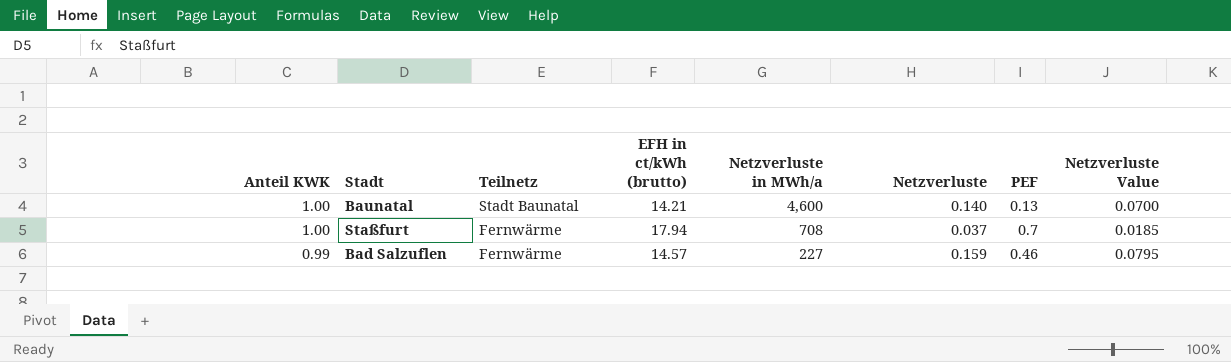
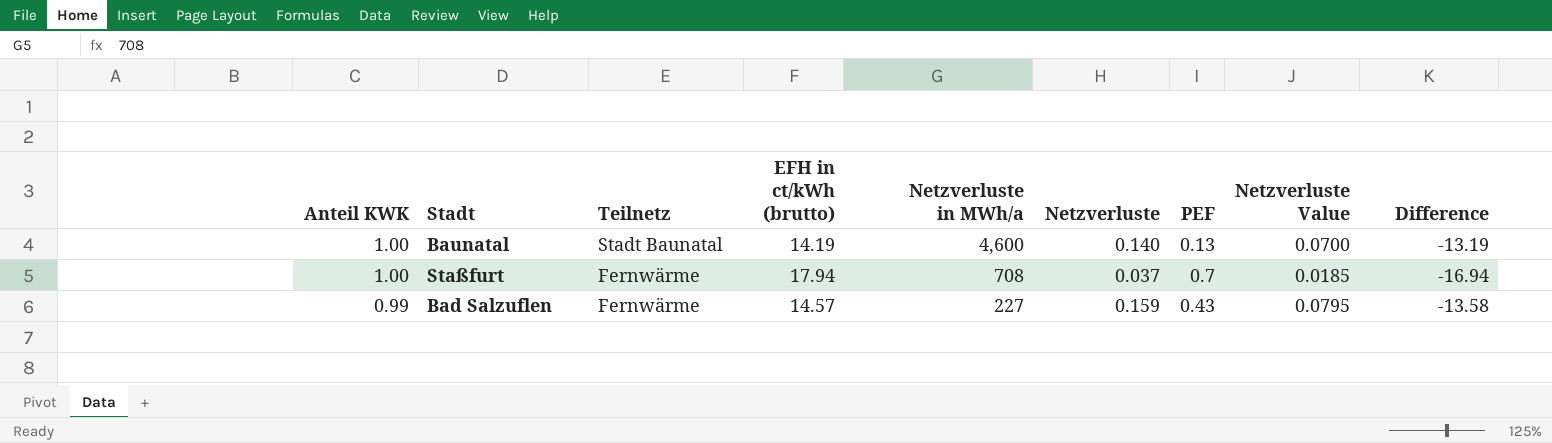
column Difference | formula: none -> [Anteil KWK] - [EFH in ct/kWh (brutto)]
Baunatal | EFH in ct/kWh (brutto): 14.21 -> 14.19
Bad Salzuflen | PEF: 0.46 -> 0.43

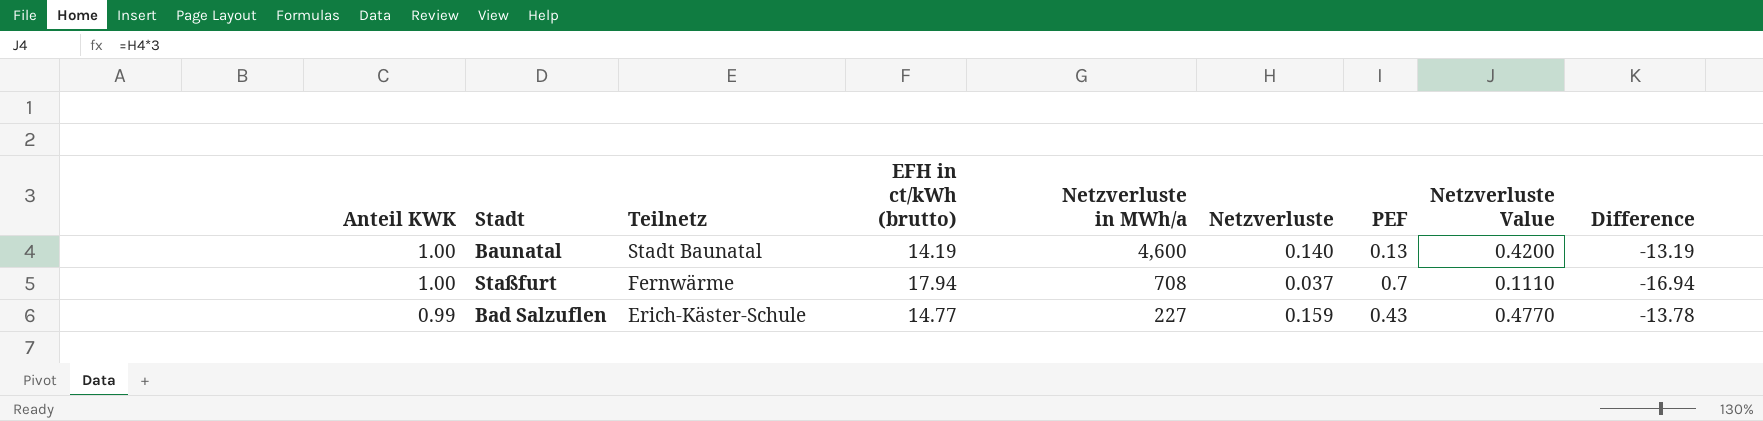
column Netzverluste Value | formula: [Netzverluste] * 0.5 -> [Netzverluste] * 3
Bad Salzuflen | Teilnetz: Fernwärme -> Erich-Käster-Schule
Bad Salzuflen | EFH in ct/kWh (brutto): 14.57 -> 14.77
Bad Salzuflen | Difference: -13.58 -> -13.78

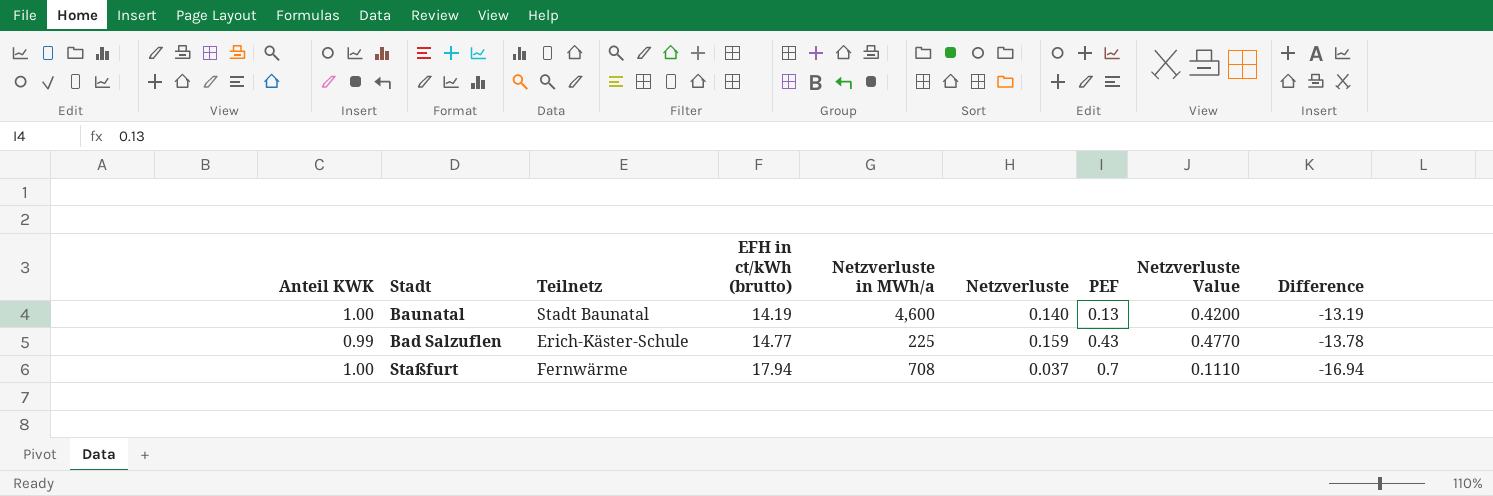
row order: Anteil KWK descending -> EFH in ct/kWh (brutto) ascending
Bad Salzuflen | Netzverluste in MWh/a: 227 -> 225

